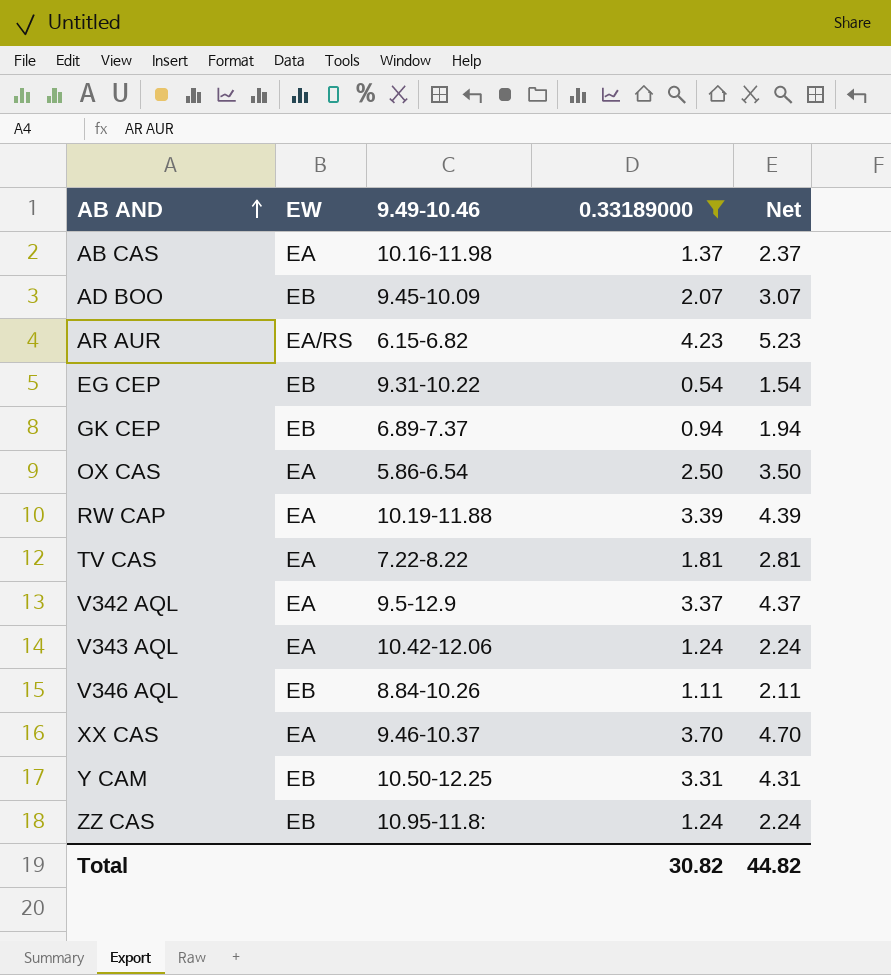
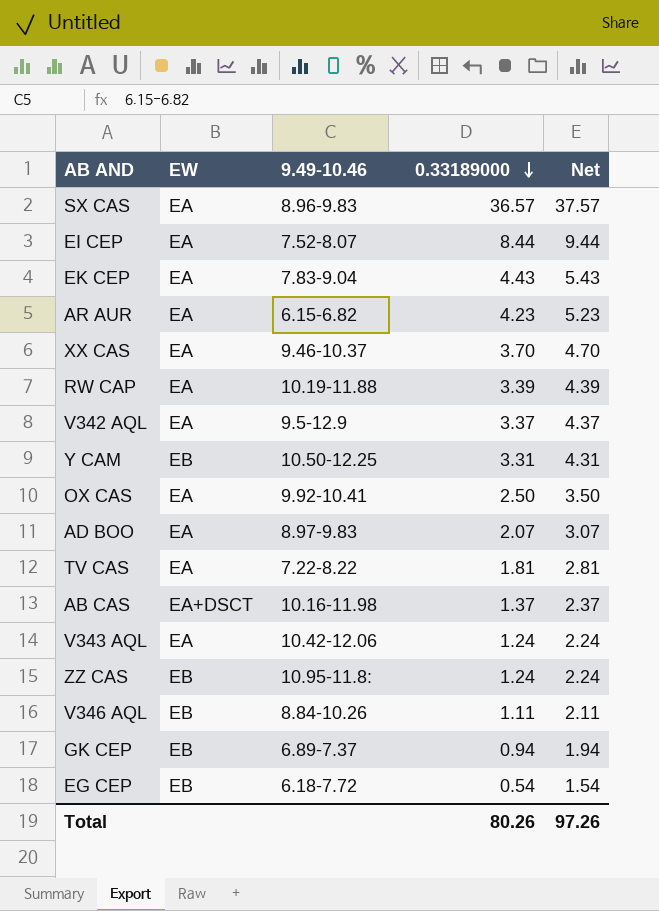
filter: 0.33189000 <= 4.23 -> none
row order: AB AND ascending -> 0.33189000 descending
AR AUR | EW: EA/RS -> EA
OX CAS | 9.49-10.46: 5.86-6.54 -> 9.92-10.41
AD BOO | EW: EB -> EA
AD BOO | 9.49-10.46: 9.45-10.09 -> 8.97-9.83
AB CAS | EW: EA -> EA+DSCT
EG CEP | 9.49-10.46: 9.31-10.22 -> 6.18-7.72
Total | 0.33189000: 30.82 -> 80.26
Total | Net: 44.82 -> 97.26

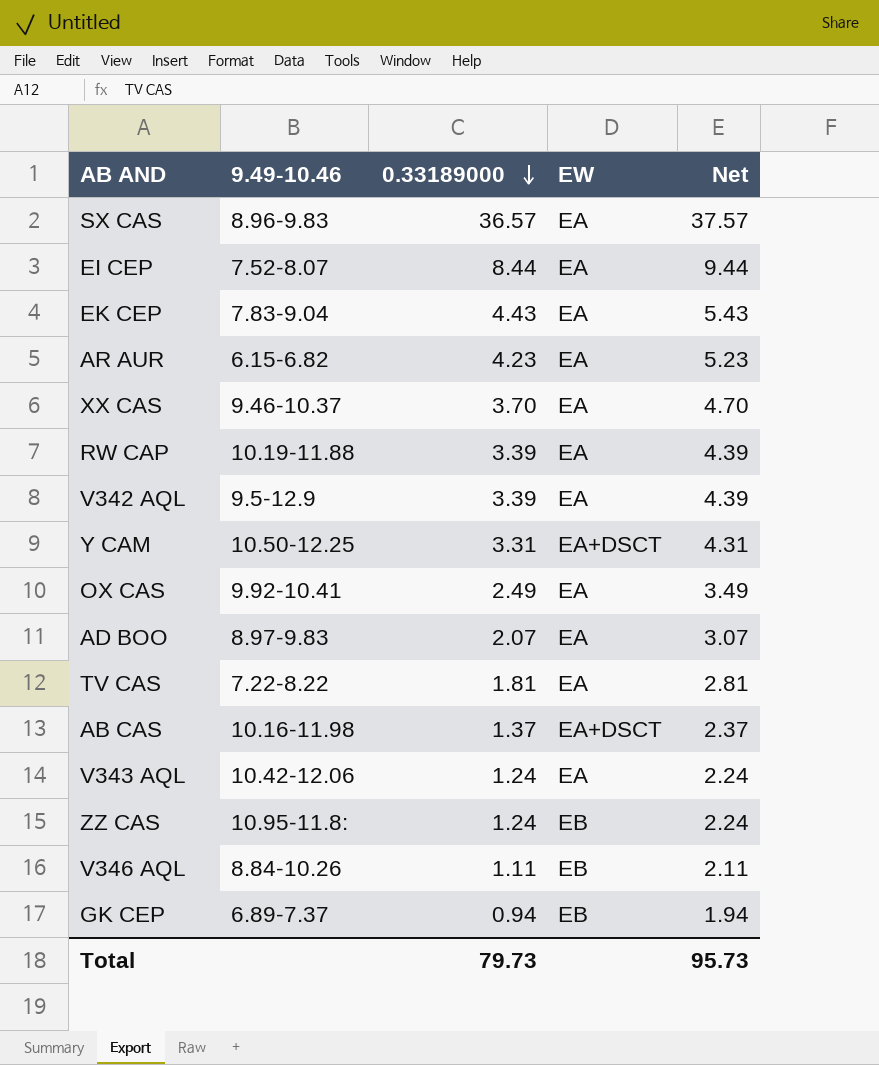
column EW | position: 2 -> 4
row EG CEP: EB | 6.18-7.72 | 0.54 | 1.54 -> none
V342 AQL | 0.33189000: 3.37 -> 3.39
V342 AQL | Net: 4.37 -> 4.39
Y CAM | EW: EB -> EA+DSCT
OX CAS | 0.33189000: 2.50 -> 2.49
OX CAS | Net: 3.50 -> 3.49
Total | 0.33189000: 80.26 -> 79.73
Total | Net: 97.26 -> 95.73

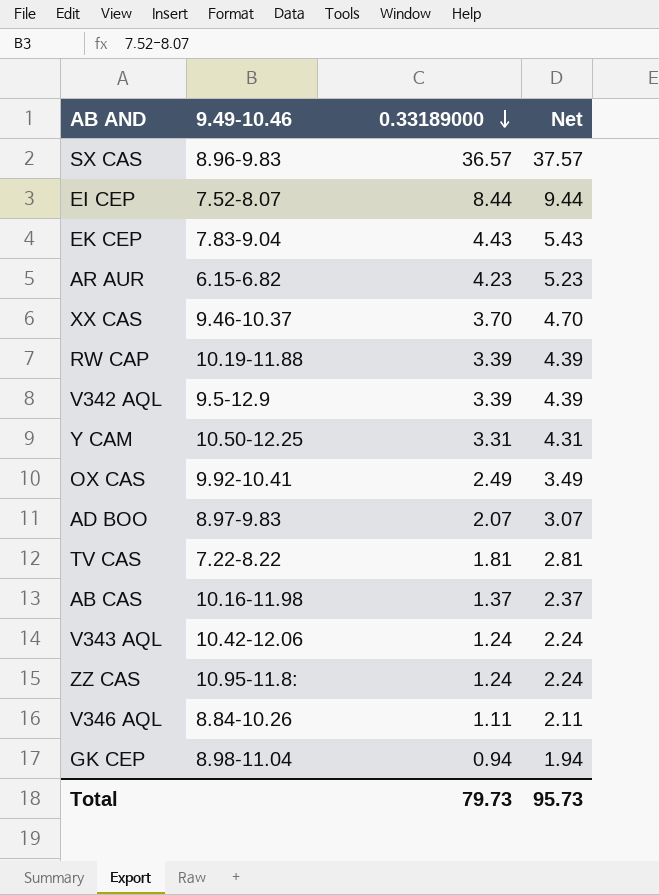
column EW | position: 4 -> none
GK CEP | 9.49-10.46: 6.89-7.37 -> 8.98-11.04

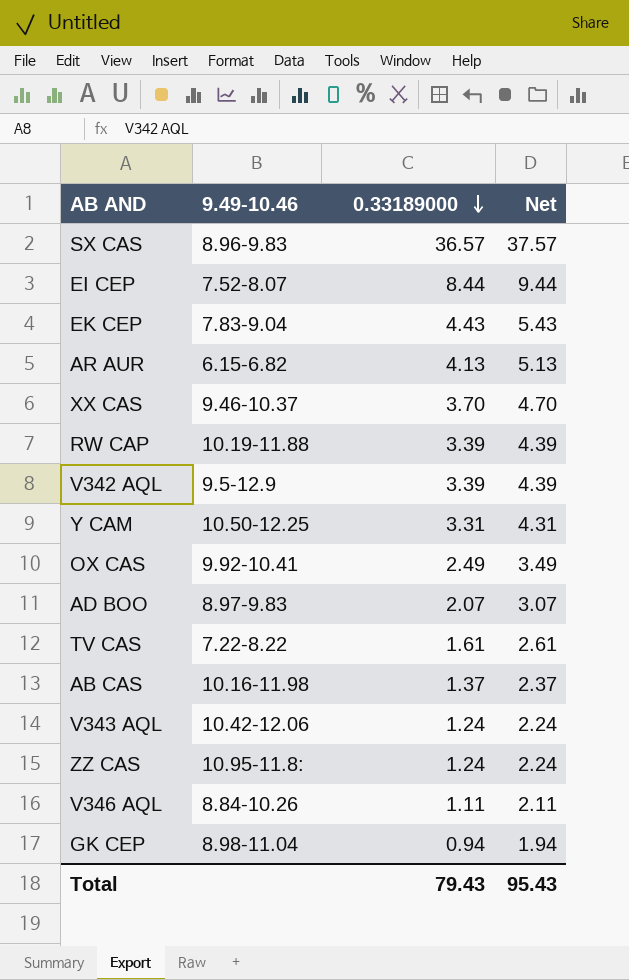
AR AUR | 0.33189000: 4.23 -> 4.13
AR AUR | Net: 5.23 -> 5.13
TV CAS | 0.33189000: 1.81 -> 1.61
TV CAS | Net: 2.81 -> 2.61
Total | 0.33189000: 79.73 -> 79.43
Total | Net: 95.73 -> 95.43

